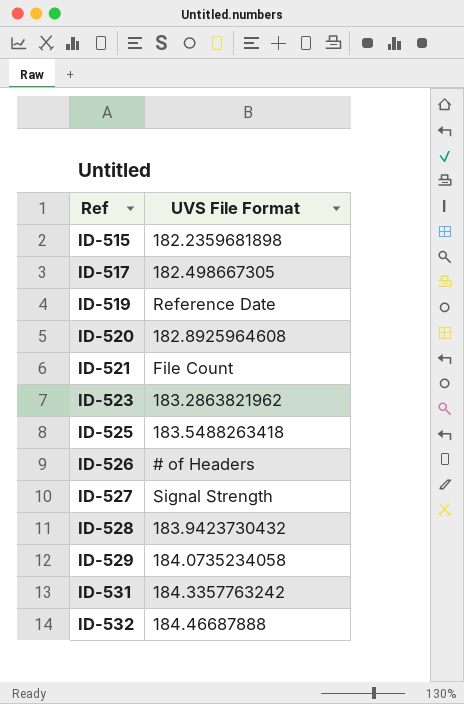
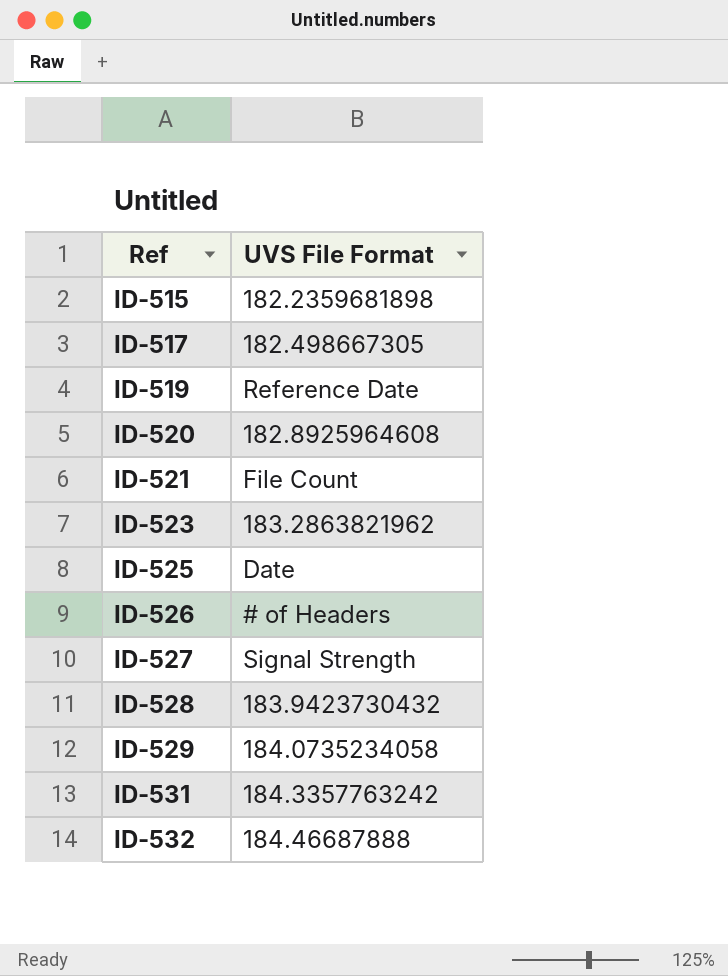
ID-525 | UVS File Format: 183.5488263418 -> Date

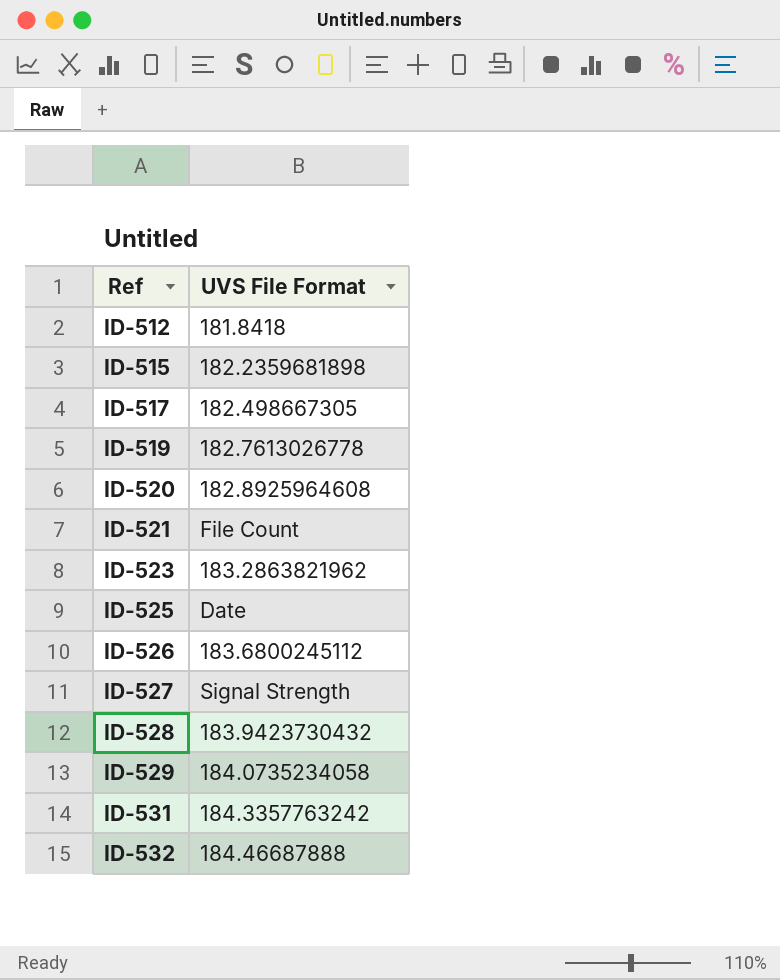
row ID-512: none -> 181.8418
ID-519 | UVS File Format: Reference Date -> 182.7613026778
ID-526 | UVS File Format: # of Headers -> 183.6800245112

